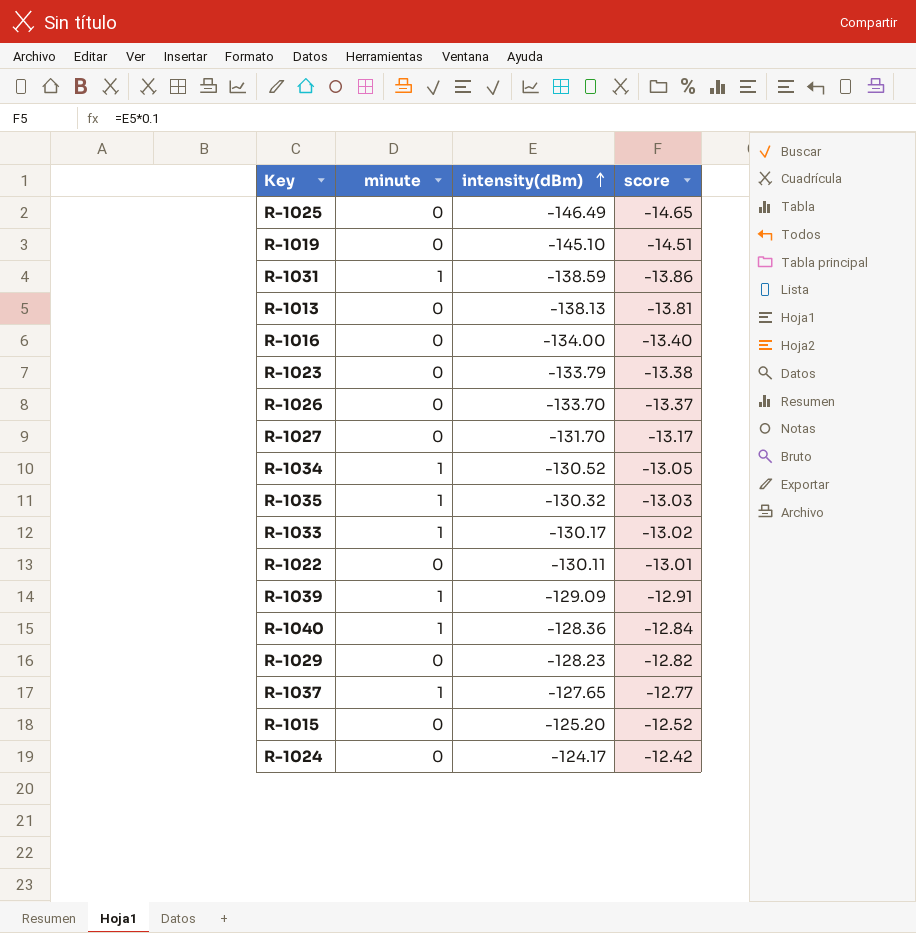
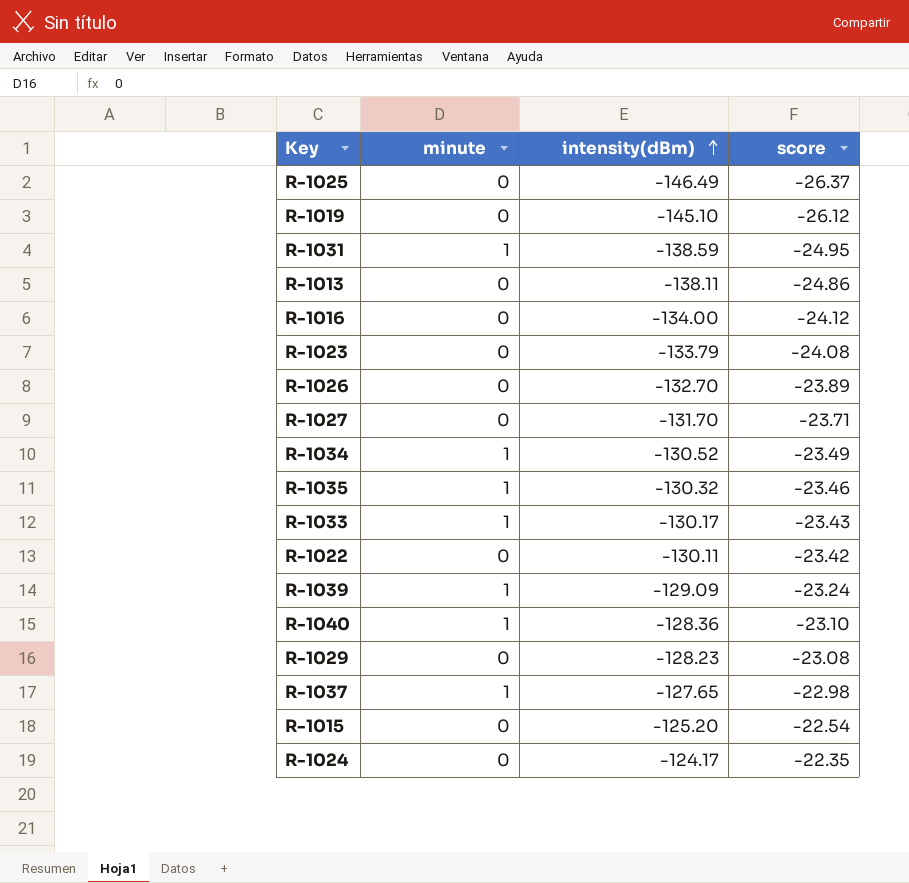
column score | formula: [intensity(dBm)] * 0.1 -> [intensity(dBm)] * 0.18
R-1013 | intensity(dBm): -138.13 -> -138.11
R-1026 | intensity(dBm): -133.70 -> -132.70

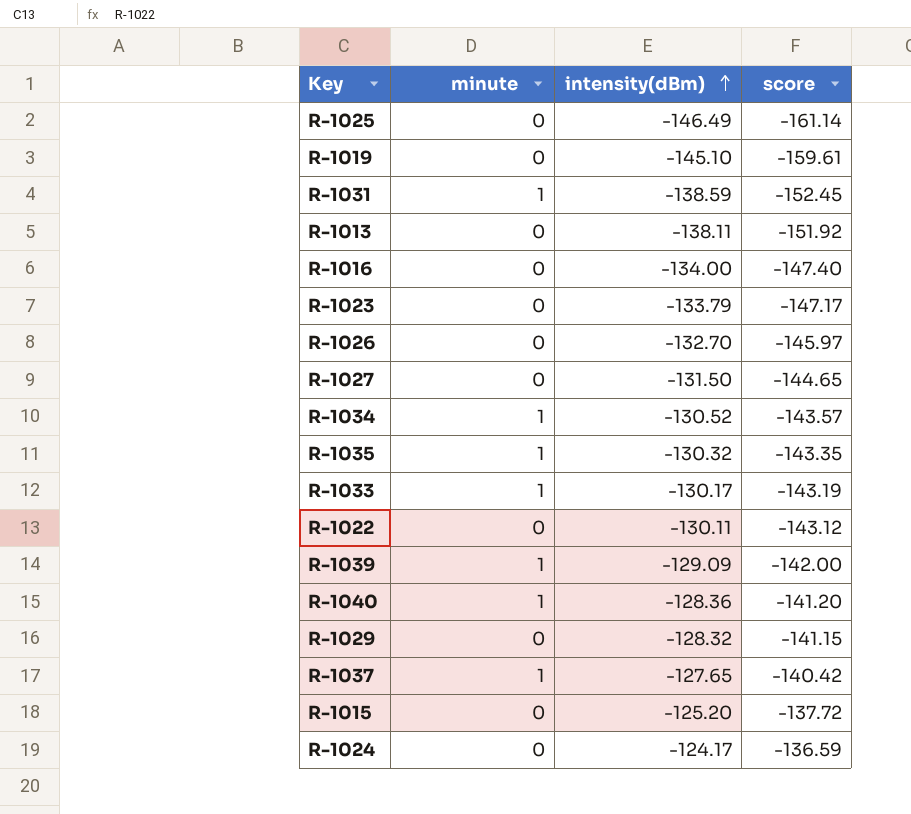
column score | formula: [intensity(dBm)] * 0.18 -> [intensity(dBm)] * 1.1
R-1027 | intensity(dBm): -131.70 -> -131.50
R-1029 | intensity(dBm): -128.23 -> -128.32

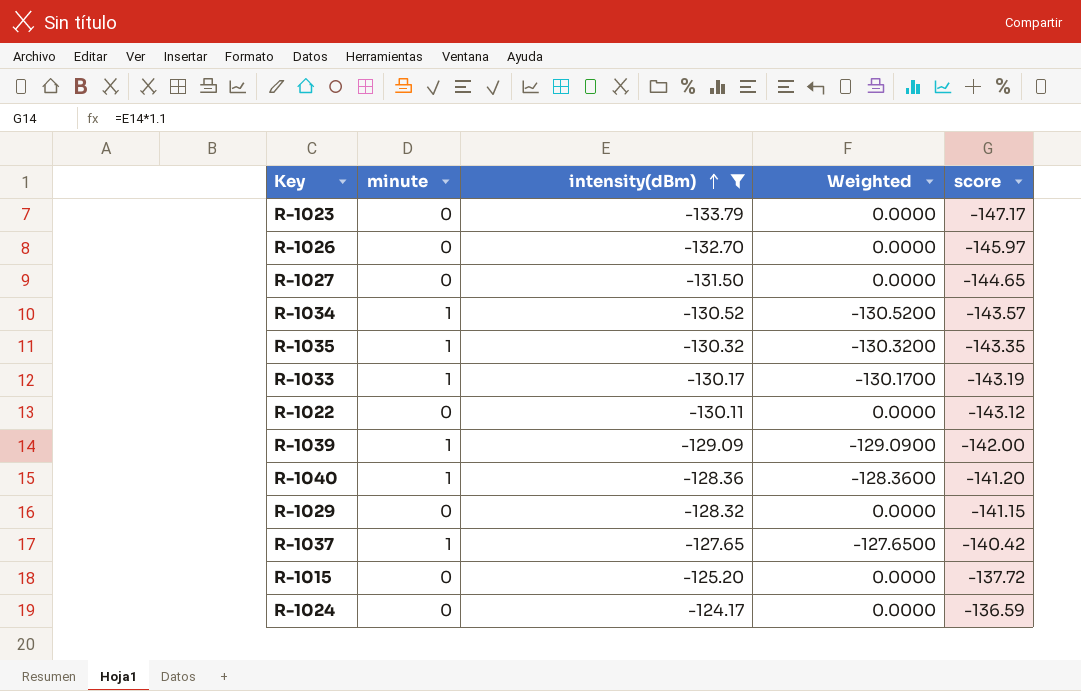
filter: none -> intensity(dBm) >= -133.79
column Weighted | formula: none -> [minute] * [intensity(dBm)]

